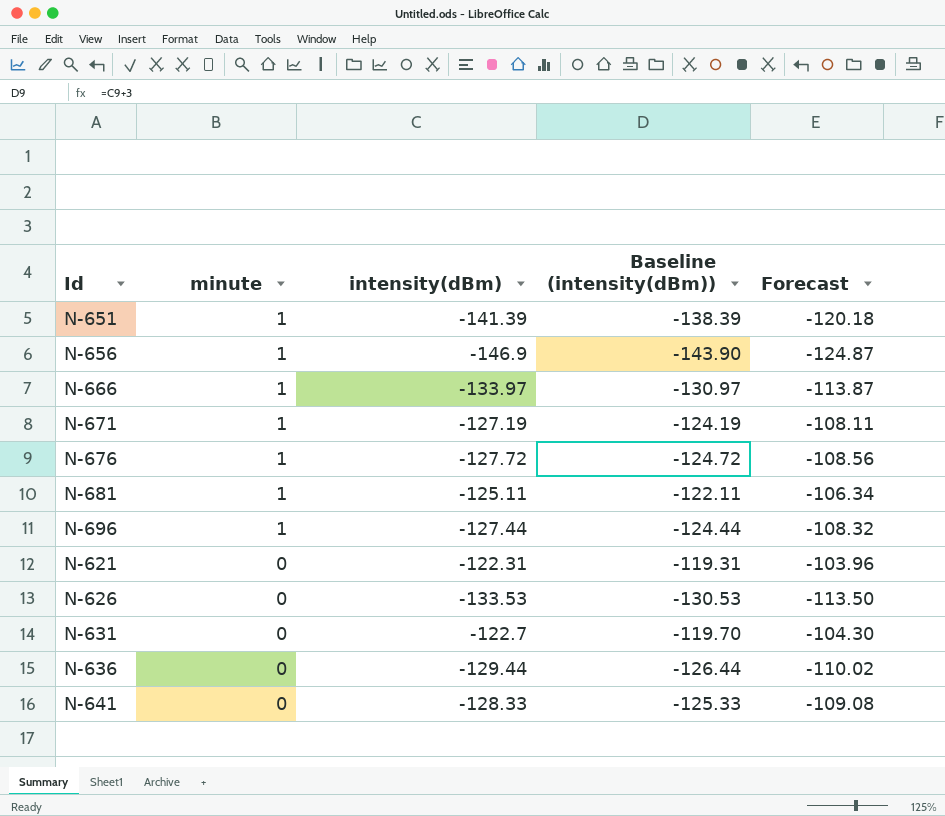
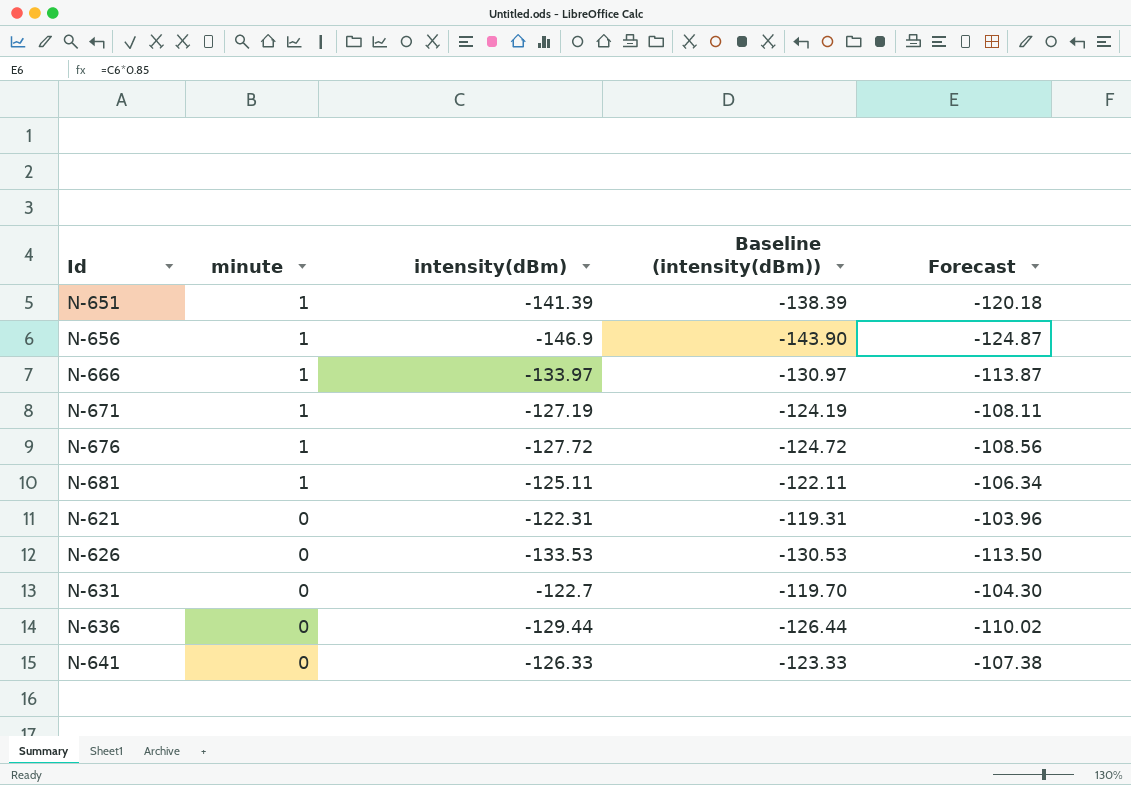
row N-696: 1 | -127.44 | -124.44 | -108.32 -> none
N-641 | intensity(dBm): -128.33 -> -126.33
N-641 | Baseline (intensity(dBm)): -125.33 -> -123.33
N-641 | Forecast: -109.08 -> -107.38

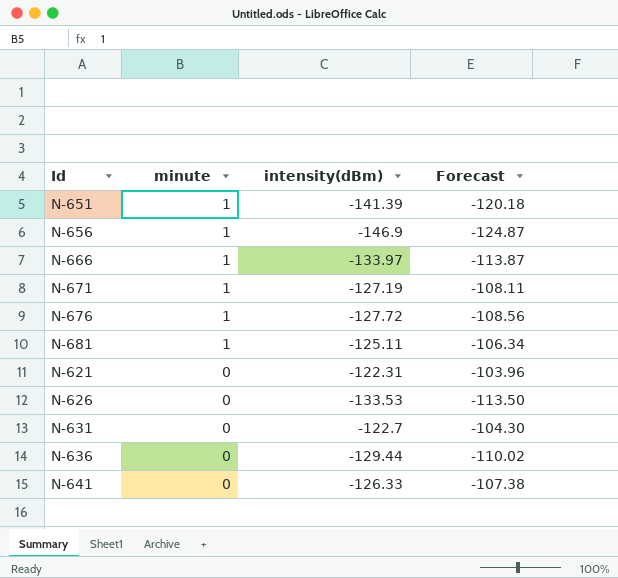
column Baseline (intensity(dBm)) | formula: [intensity(dBm)] + 3 -> none

